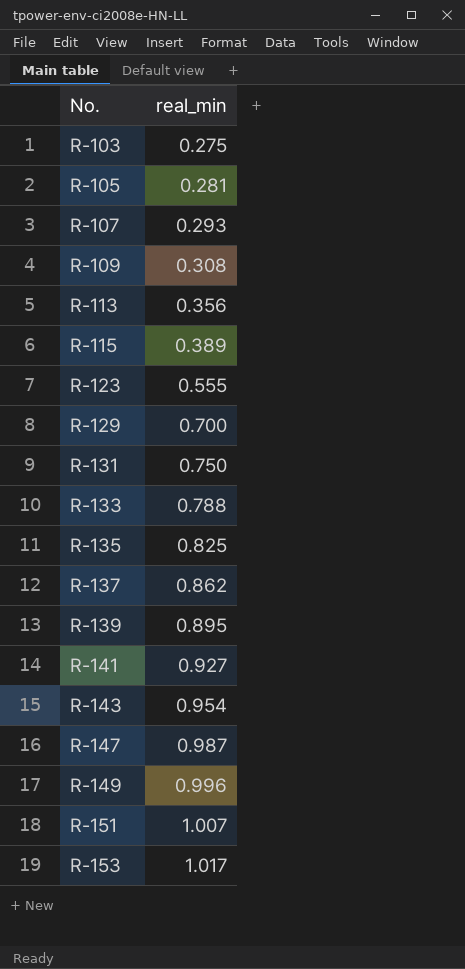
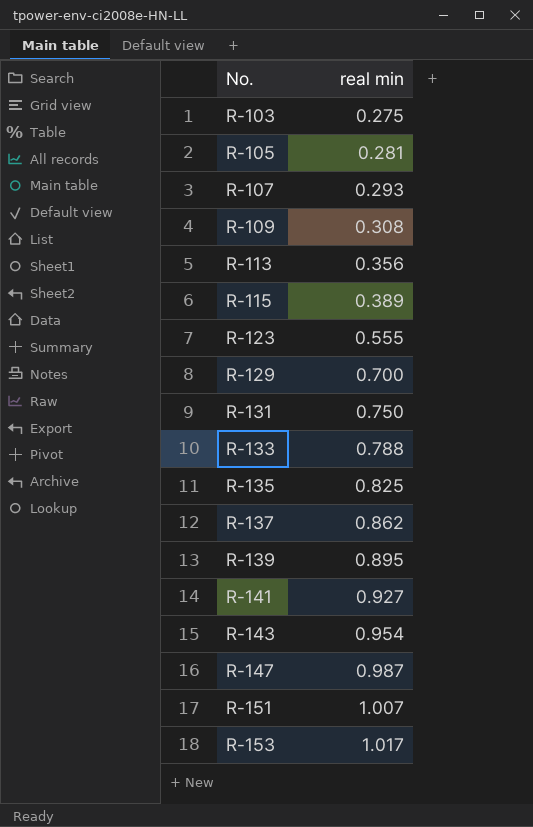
column name: real_min -> real min
row R-149: 0.996 -> none

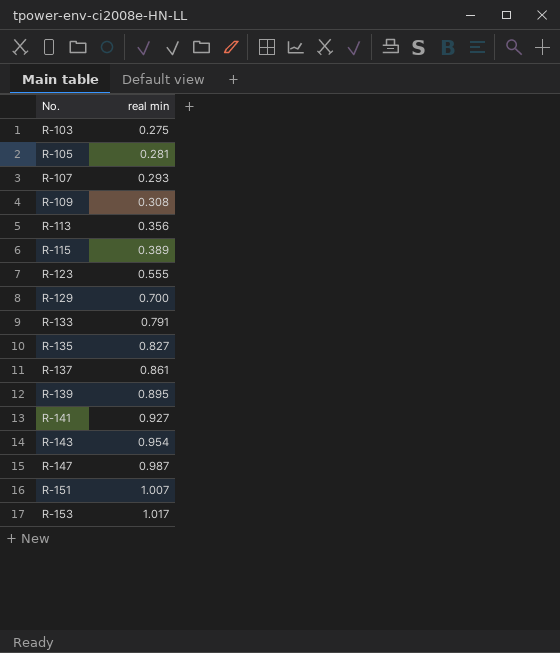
row R-131: 0.750 -> none
R-133 | real min: 0.788 -> 0.791
R-135 | real min: 0.825 -> 0.827
R-137 | real min: 0.862 -> 0.861

